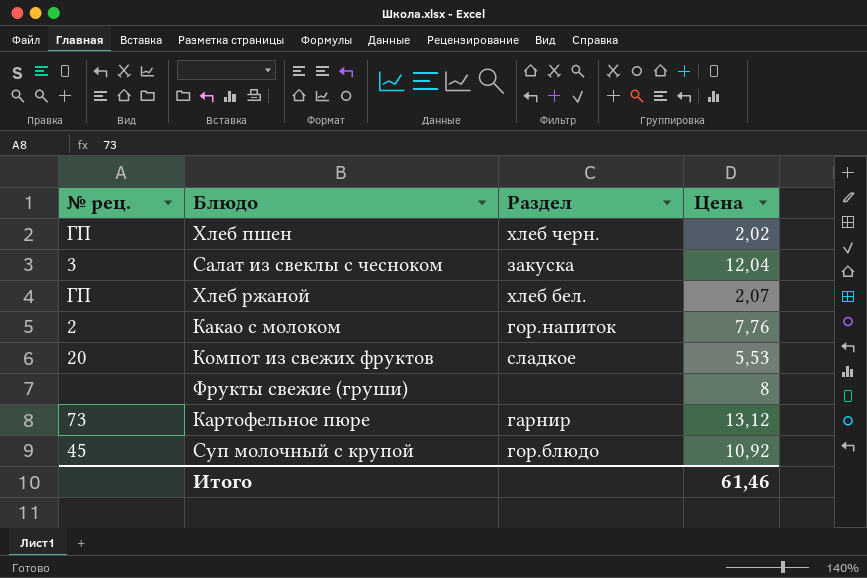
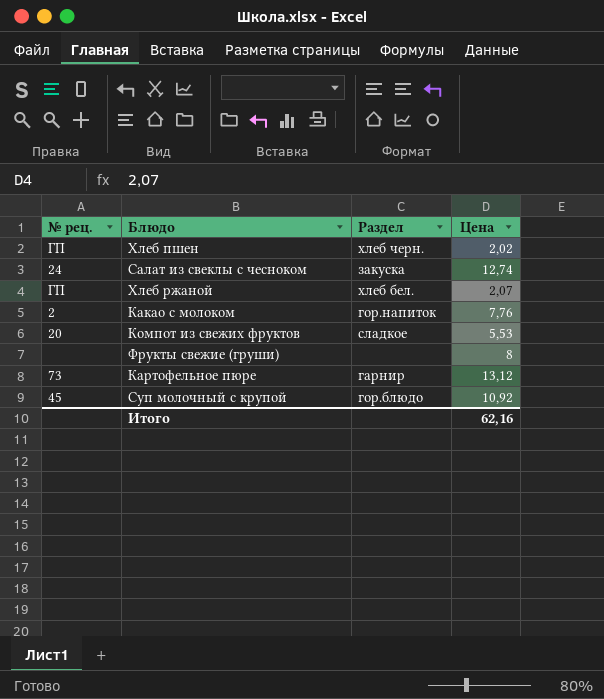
Салат из свеклы с чесноком | № рец.: 3 -> 24
Салат из свеклы с чесноком | Цена: 12,04 -> 12,74
Итого | Цена: 61,46 -> 62,16

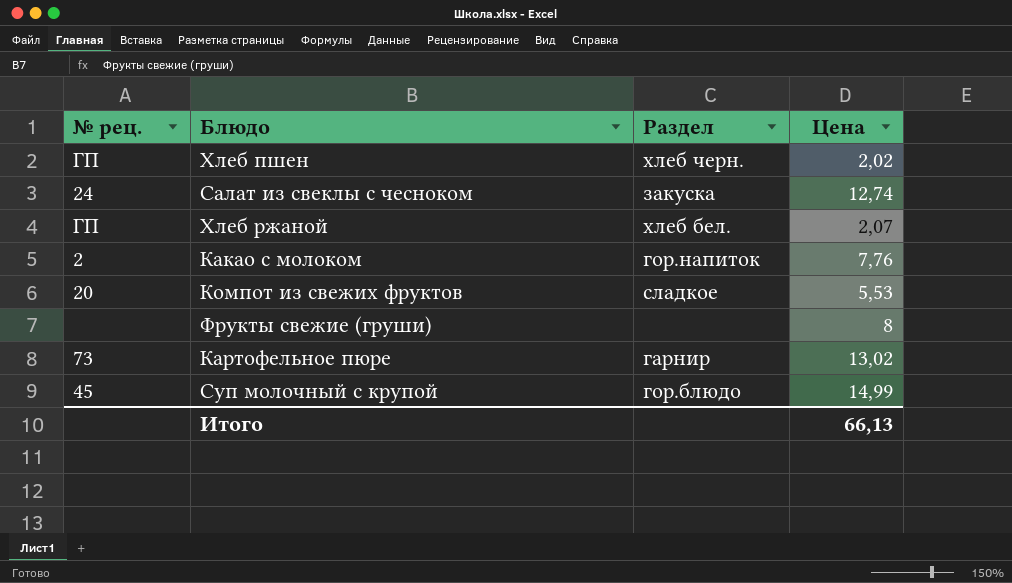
Картофельное пюре | Цена: 13,12 -> 13,02
Суп молочный с крупой | Цена: 10,92 -> 14,99
Итого | Цена: 62,16 -> 66,13

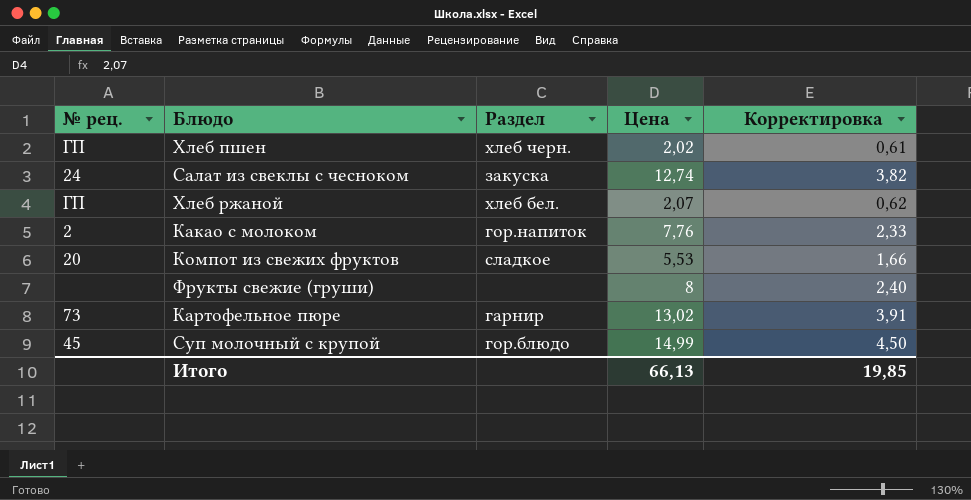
column Корректировка | formula: none -> [Цена] * 0,3

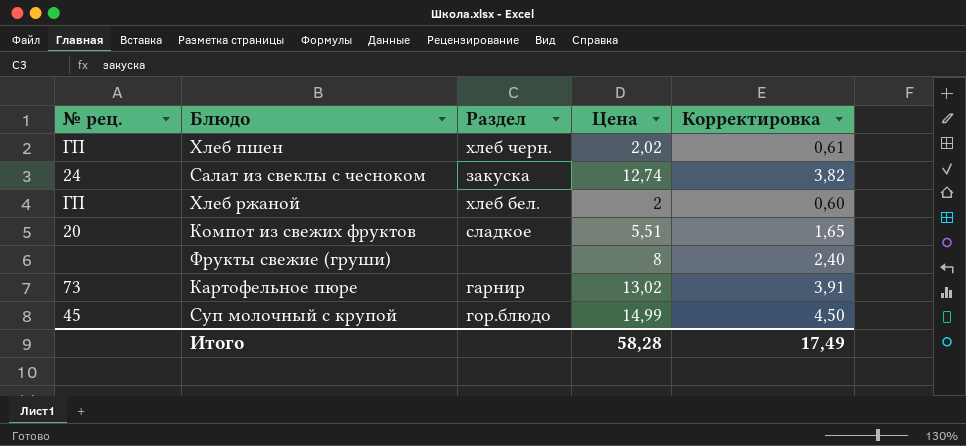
row Какао с молоком: 2 | гор.напиток | 7,76 | 2,33 -> none
Хлеб ржаной | Цена: 2,07 -> 2
Хлеб ржаной | Корректировка: 0,62 -> 0,60
Компот из свежих фруктов | Цена: 5,53 -> 5,51
Компот из свежих фруктов | Корректировка: 1,66 -> 1,65
Итого | Цена: 66,13 -> 58,28
Итого | Корректировка: 19,85 -> 17,49

